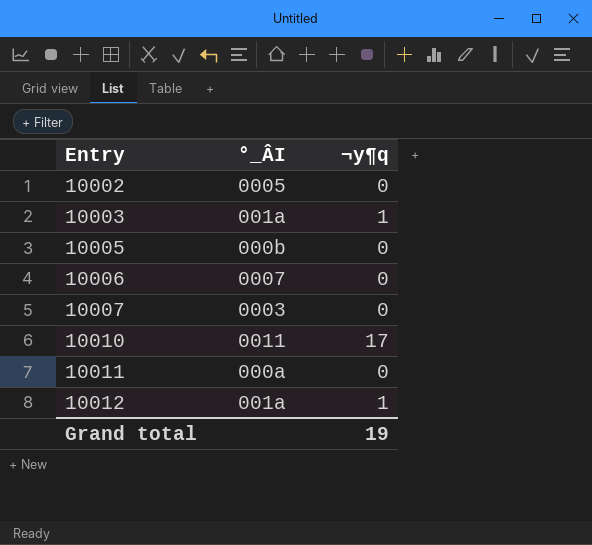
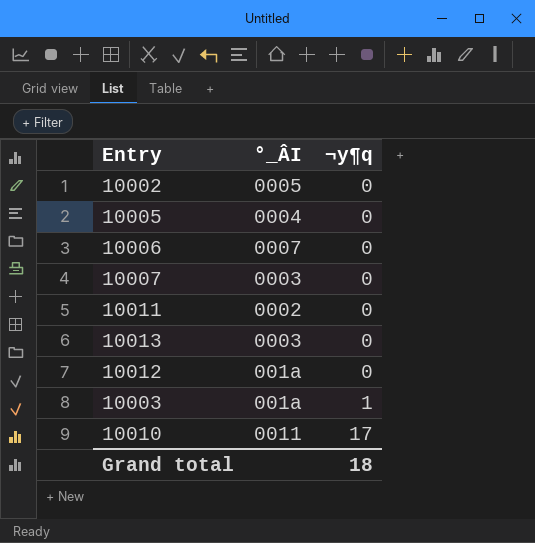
row order: Entry ascending -> ¬y¶q ascending
10005 | °_ÂI: 000b -> 0004
10011 | °_ÂI: 000a -> 0002
row 10013: none -> 0003 | 0
10012 | ¬y¶q: 1 -> 0
Grand total | ¬y¶q: 19 -> 18

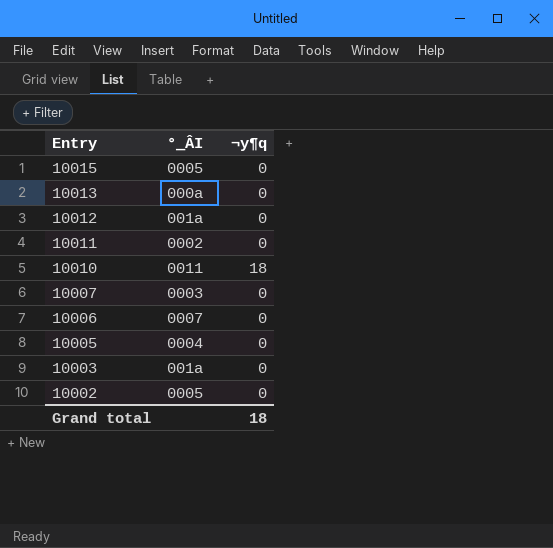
row order: ¬y¶q ascending -> Entry descending
row 10015: none -> 0005 | 0
10013 | °_ÂI: 0003 -> 000a
10010 | ¬y¶q: 17 -> 18
10003 | ¬y¶q: 1 -> 0

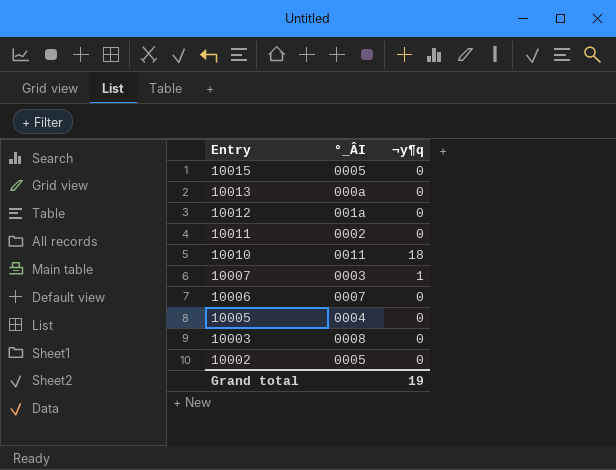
10007 | ¬y¶q: 0 -> 1
10003 | °_ÂI: 001a -> 0008
Grand total | ¬y¶q: 18 -> 19

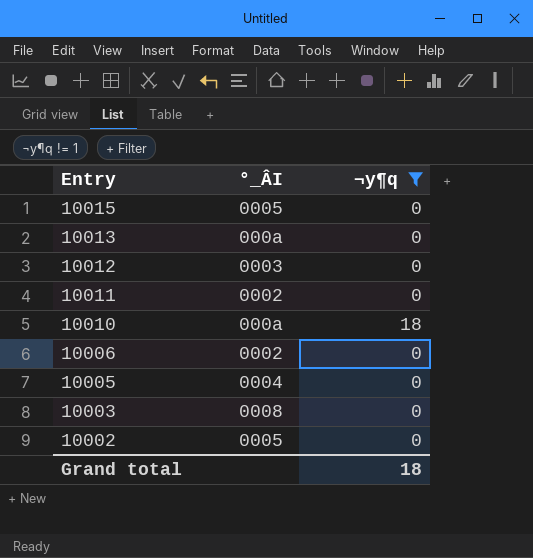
filter: none -> ¬y¶q != 1
10012 | °_ÂI: 001a -> 0003
10010 | °_ÂI: 0011 -> 000a
10006 | °_ÂI: 0007 -> 0002
Grand total | ¬y¶q: 19 -> 18

